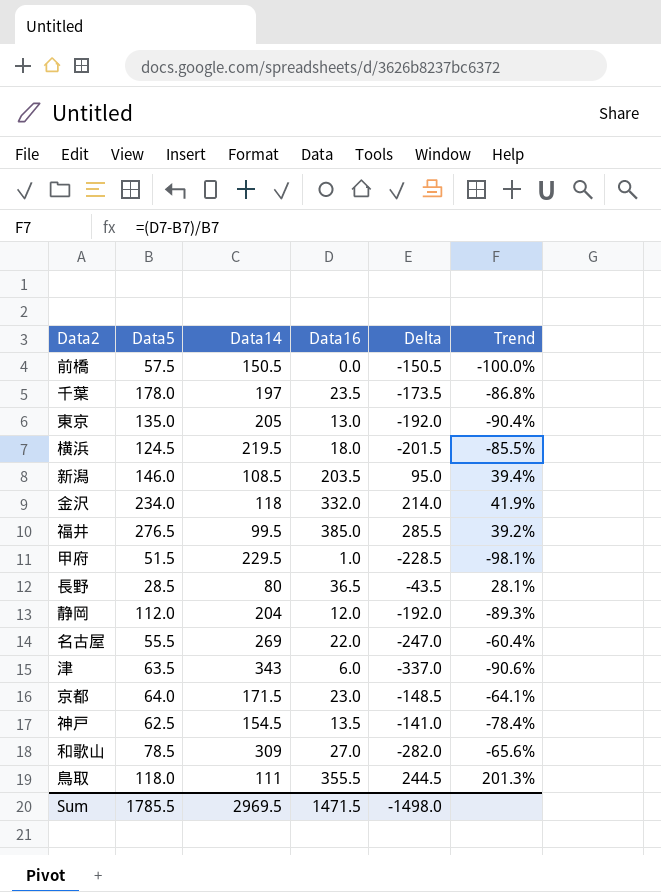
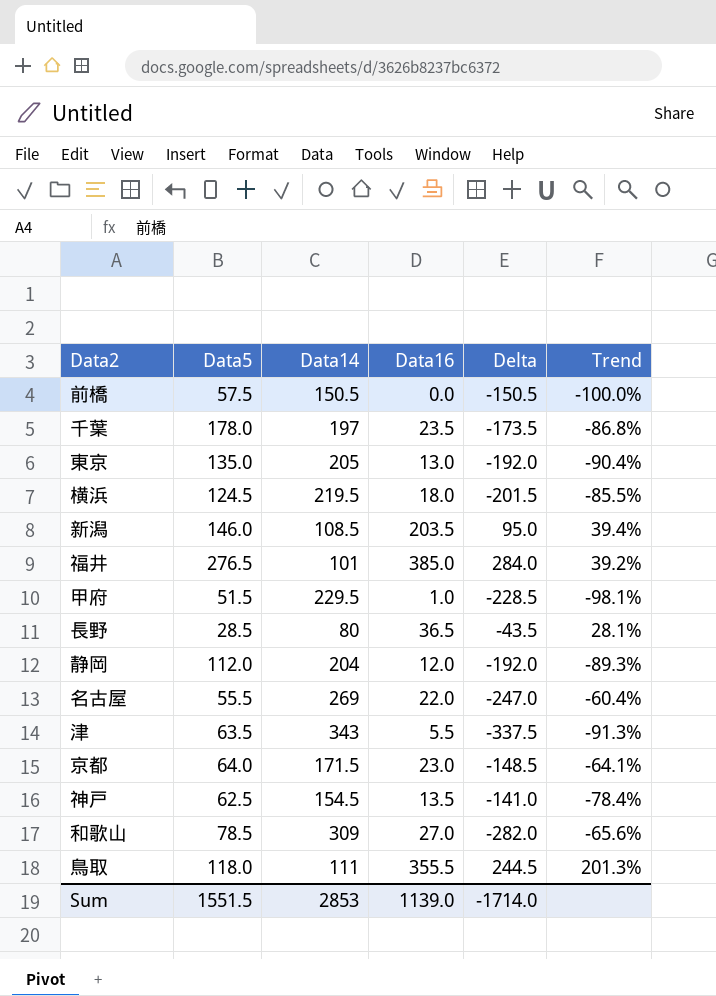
row 金沢: 234.0 | 118 | 332.0 | 214.0 | 41.9% -> none
福井 | Data14: 99.5 -> 101
福井 | Delta: 285.5 -> 284.0
津 | Data16: 6.0 -> 5.5
津 | Delta: -337.0 -> -337.5
津 | Trend: -90.6% -> -91.3%
Sum | Data5: 1785.5 -> 1551.5
Sum | Data14: 2969.5 -> 2853
Sum | Data16: 1471.5 -> 1139.0
Sum | Delta: -1498.0 -> -1714.0

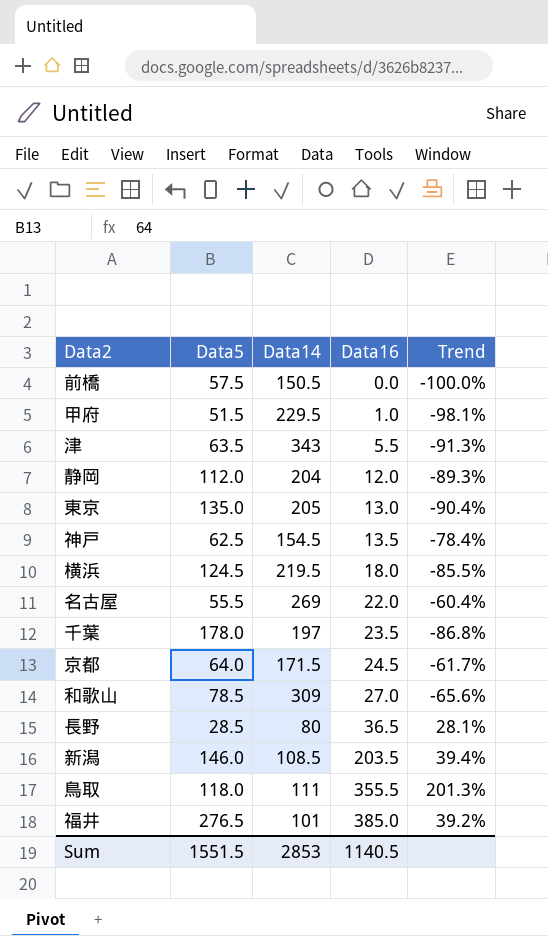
row order: none -> Data16 ascending
column Delta | formula: [Data16] - [Data14] -> none
京都 | Data16: 23.0 -> 24.5
京都 | Trend: -64.1% -> -61.7%
Sum | Data16: 1139.0 -> 1140.5

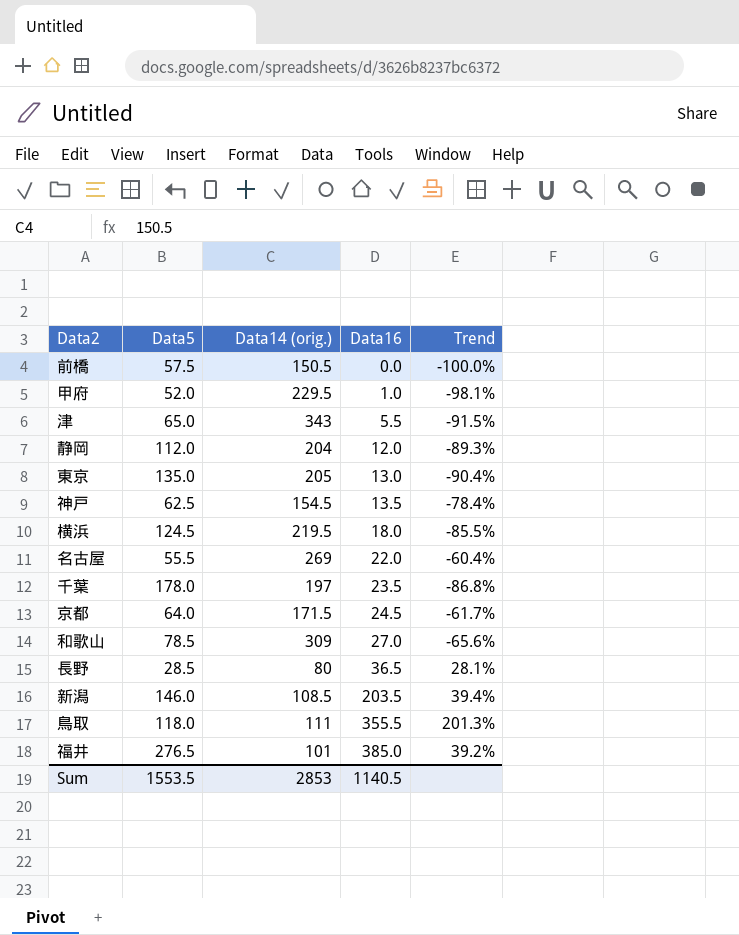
column name: Data14 -> Data14 (orig.)
甲府 | Data5: 51.5 -> 52.0
津 | Data5: 63.5 -> 65.0
津 | Trend: -91.3% -> -91.5%
Sum | Data5: 1551.5 -> 1553.5

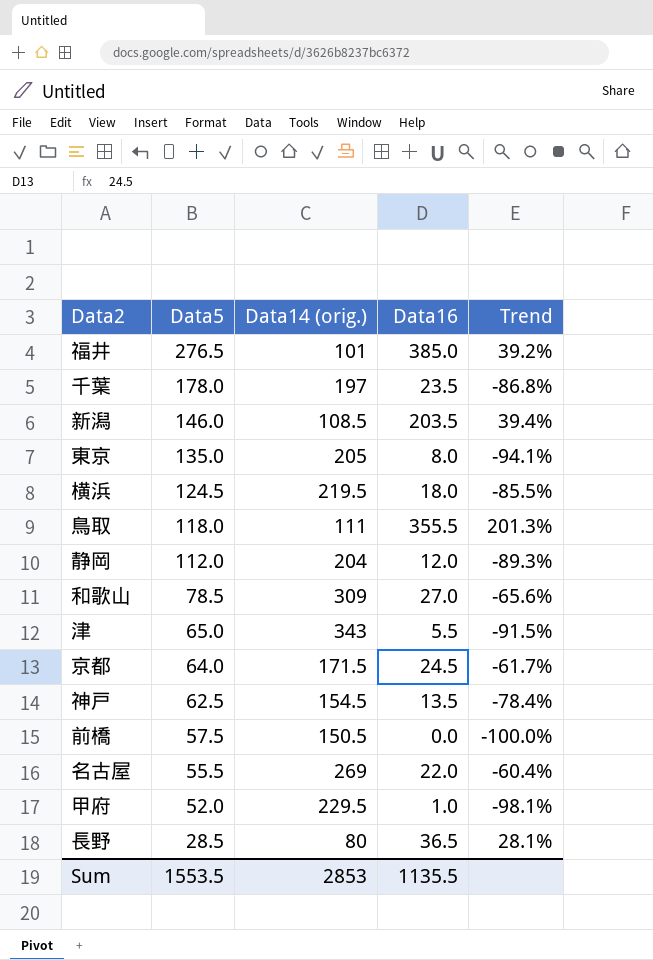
row order: Data16 ascending -> Data5 descending
東京 | Data16: 13.0 -> 8.0
東京 | Trend: -90.4% -> -94.1%
Sum | Data16: 1140.5 -> 1135.5

